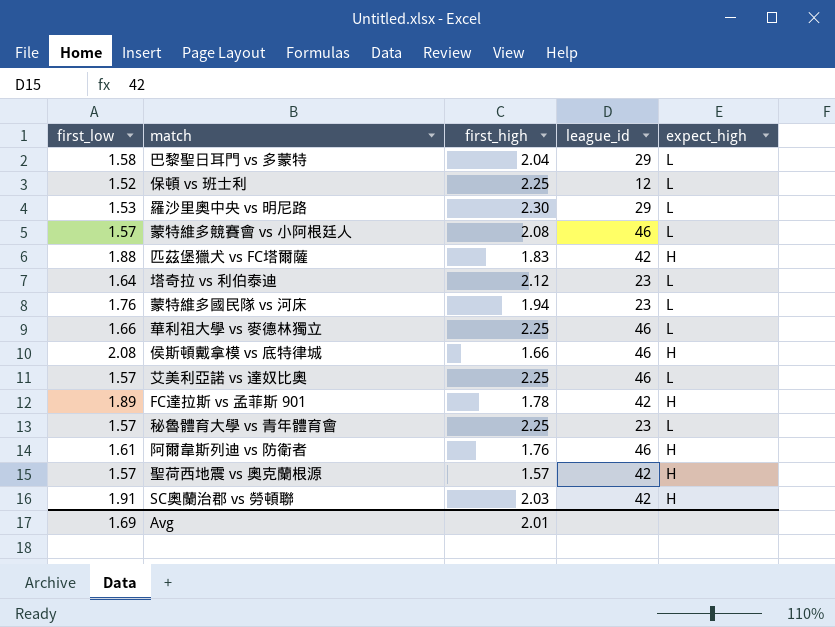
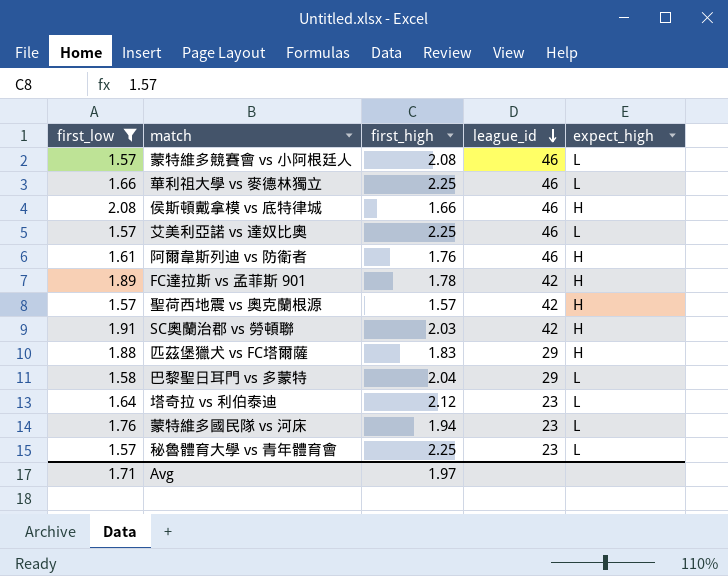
filter: none -> first_low >= 1.57
row order: none -> league_id descending
匹茲堡獵犬 vs FC塔爾薩 | league_id: 42 -> 29
Avg | first_low: 1.69 -> 1.71
Avg | first_high: 2.01 -> 1.97

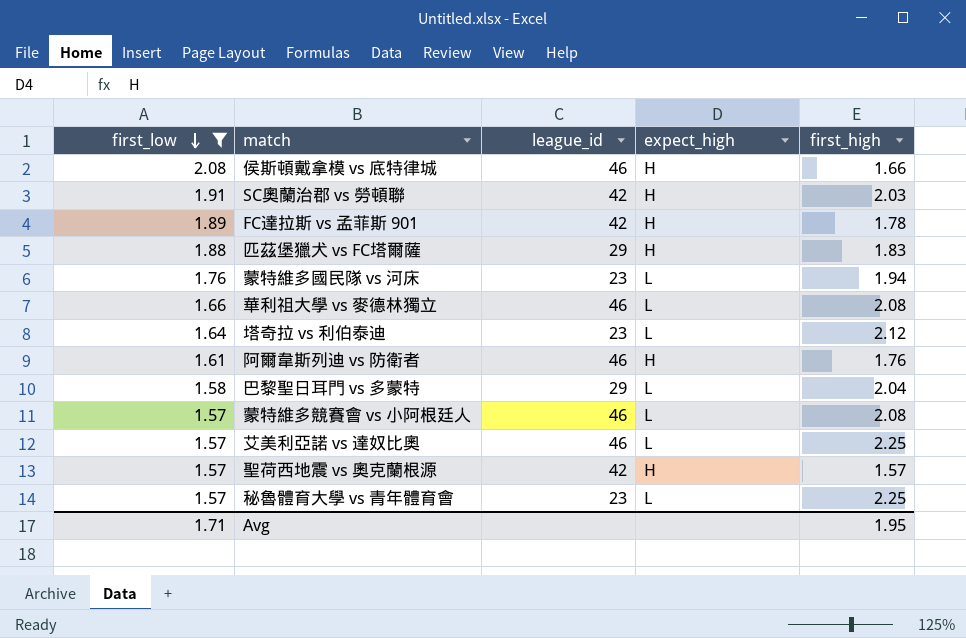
row order: league_id descending -> first_low descending
column first_high | position: 3 -> 5
華利祖大學 vs 麥德林獨立 | first_high: 2.25 -> 2.08
Avg | first_high: 1.97 -> 1.95

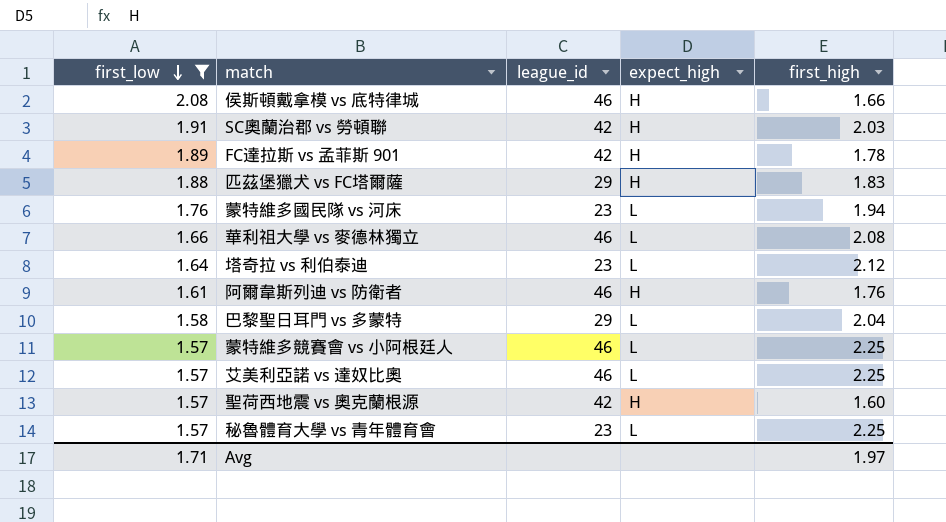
蒙特維多競賽會 vs 小阿根廷人 | first_high: 2.08 -> 2.25
聖荷西地震 vs 奧克蘭根源 | first_high: 1.57 -> 1.60
Avg | first_high: 1.95 -> 1.97

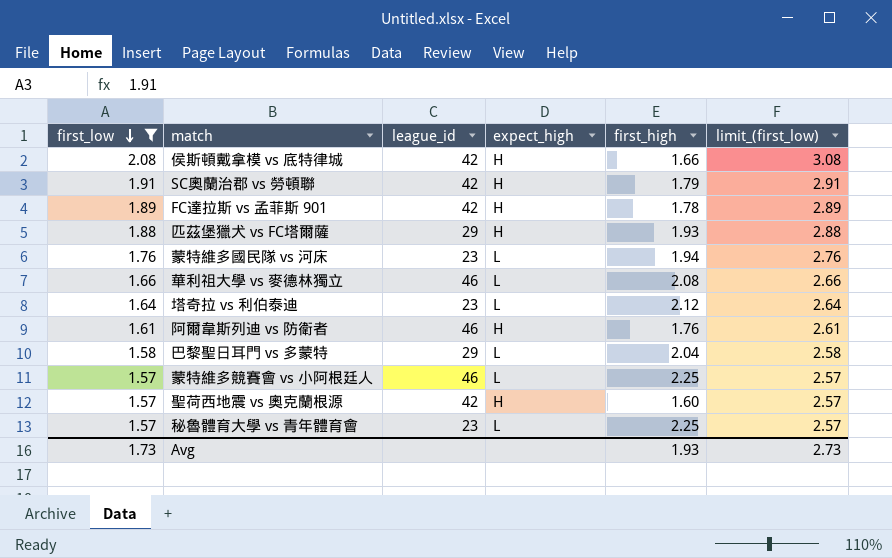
column limit_(first_low) | formula: none -> [first_low] + 1
row 艾美利亞諾 vs 達奴比奧: 1.57 | 46 | L | 2.25 -> none
侯斯頓戴拿模 vs 底特律城 | league_id: 46 -> 42
SC奧蘭治郡 vs 勞頓聯 | first_high: 2.03 -> 1.79
匹茲堡獵犬 vs FC塔爾薩 | first_high: 1.83 -> 1.93
Avg | first_low: 1.71 -> 1.73
Avg | first_high: 1.97 -> 1.93

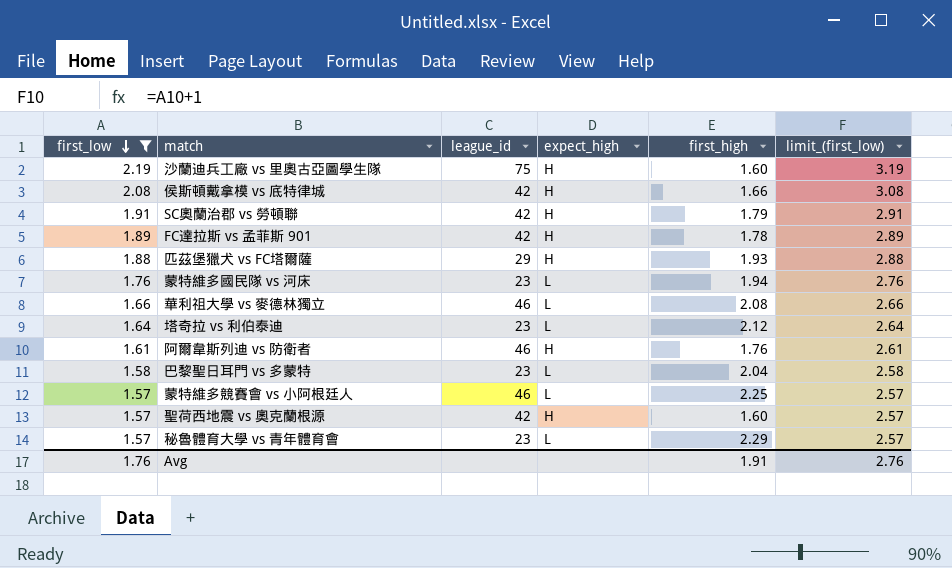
row 沙蘭迪兵工廠 vs 里奧古亞圖學生隊: none -> 2.19 | 75 | H | 1.60 | 3.19
巴黎聖日耳門 vs 多蒙特 | league_id: 29 -> 23
秘魯體育大學 vs 青年體育會 | first_high: 2.25 -> 2.29
Avg | first_low: 1.73 -> 1.76
Avg | first_high: 1.93 -> 1.91
Avg | limit_(first_low): 2.73 -> 2.76

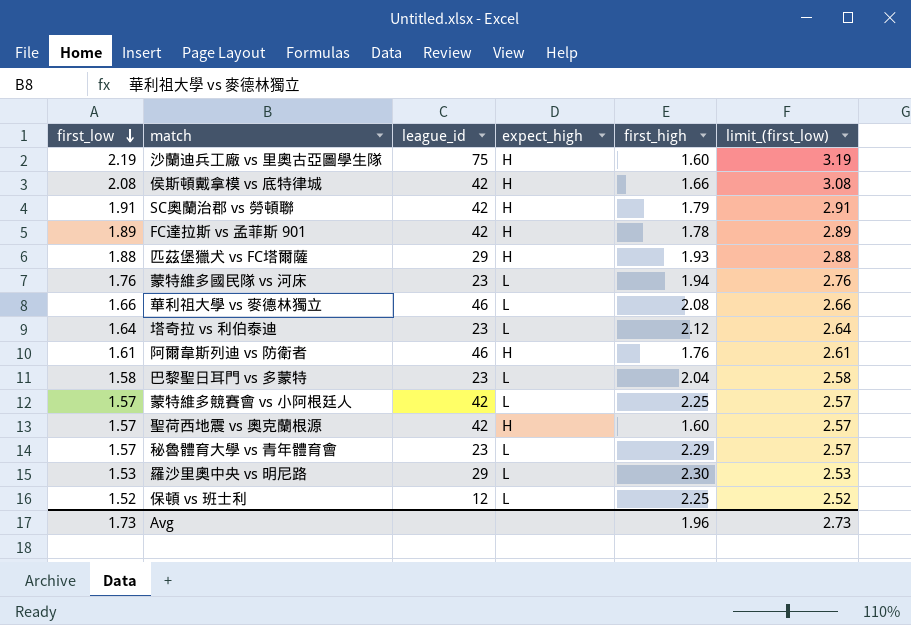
filter: first_low >= 1.57 -> none
蒙特維多競賽會 vs 小阿根廷人 | league_id: 46 -> 42
Avg | first_low: 1.76 -> 1.73
Avg | first_high: 1.91 -> 1.96
Avg | limit_(first_low): 2.76 -> 2.73

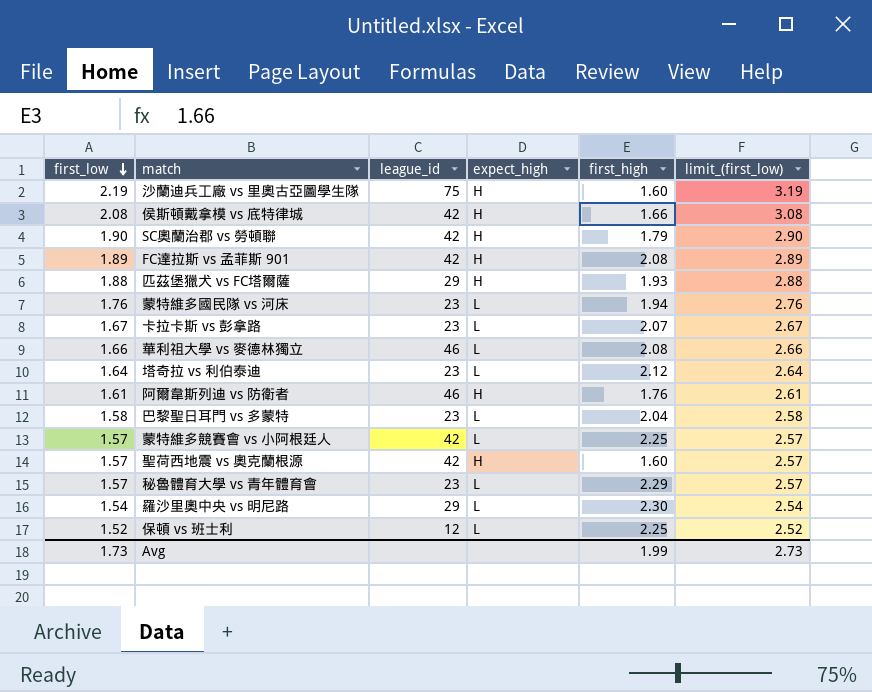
SC奧蘭治郡 vs 勞頓聯 | first_low: 1.91 -> 1.90
SC奧蘭治郡 vs 勞頓聯 | limit_(first_low): 2.91 -> 2.90
FC達拉斯 vs 孟菲斯 901 | first_high: 1.78 -> 2.08
row 卡拉卡斯 vs 彭拿路: none -> 1.67 | 23 | L | 2.07 | 2.67
羅沙里奧中央 vs 明尼路 | first_low: 1.53 -> 1.54
羅沙里奧中央 vs 明尼路 | limit_(first_low): 2.53 -> 2.54
Avg | first_high: 1.96 -> 1.99

